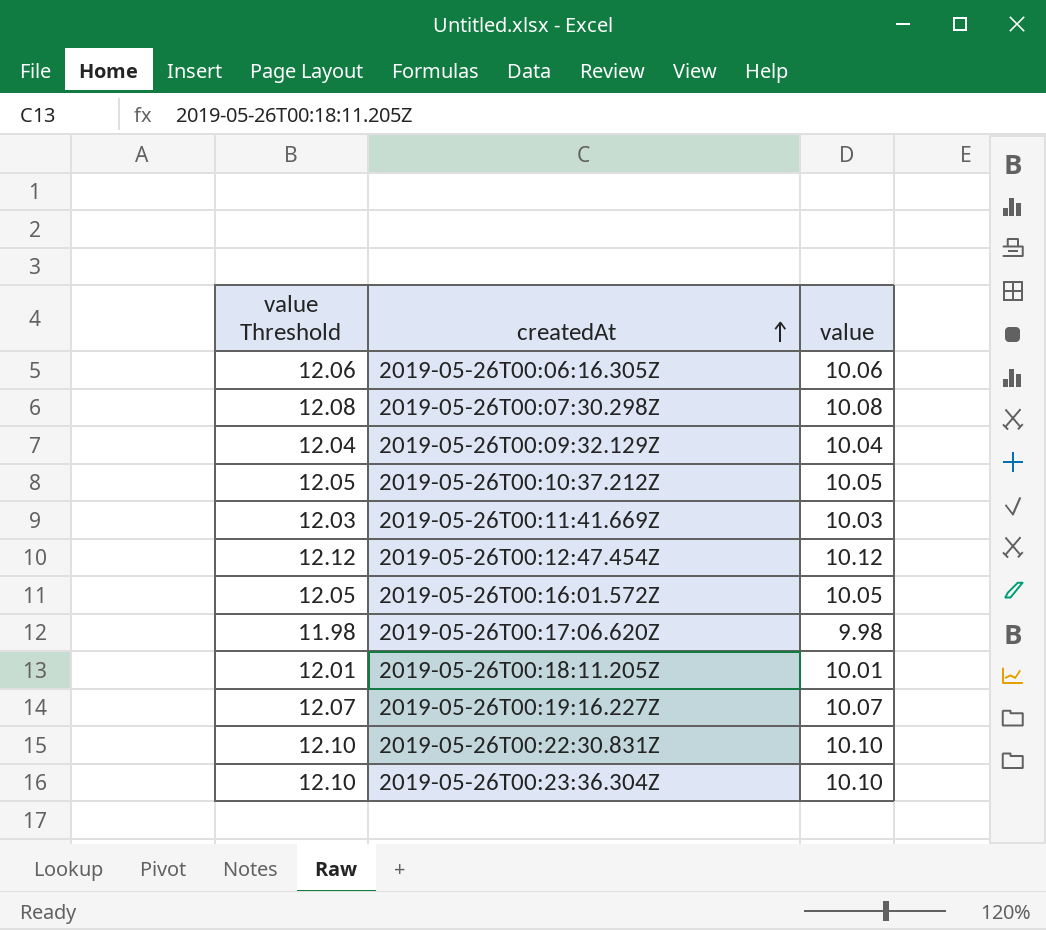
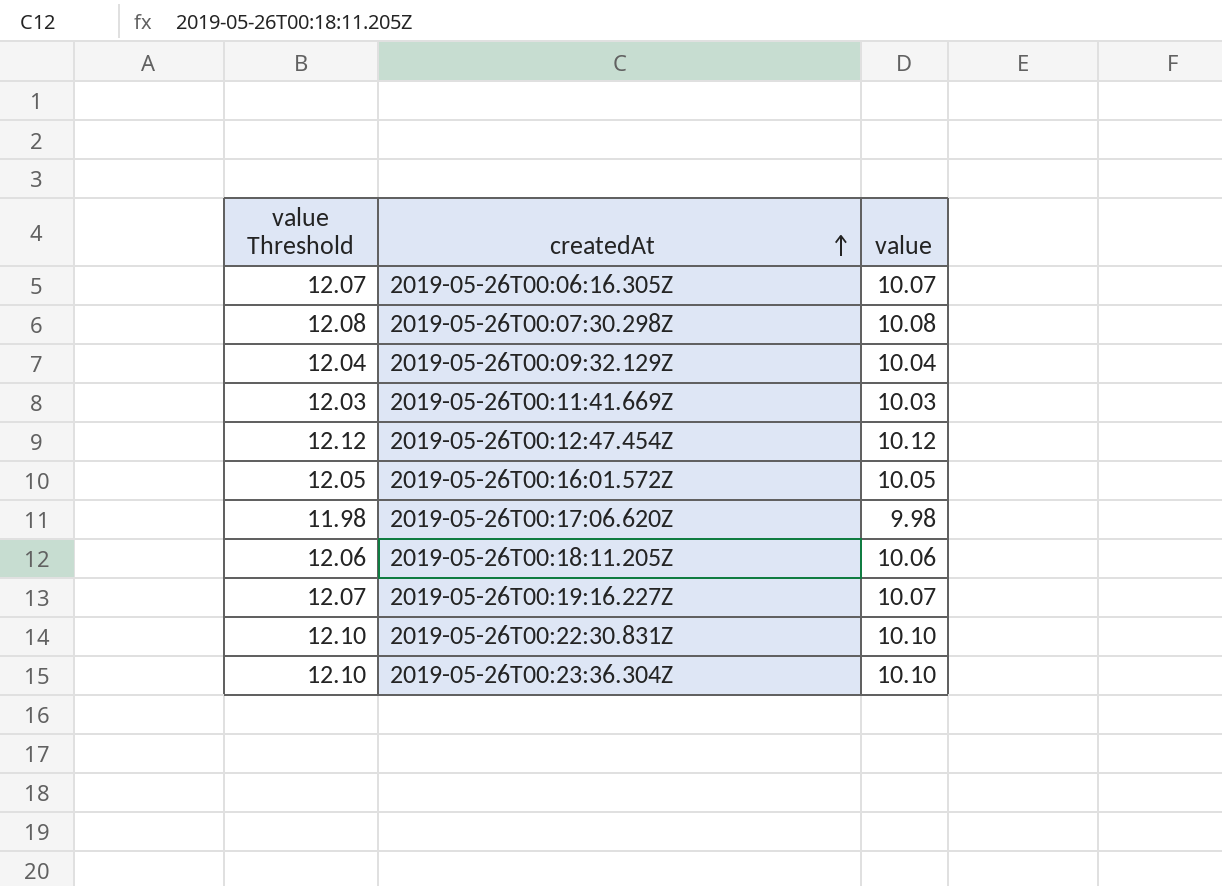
row 2019-05-26T00:10:37.212Z: 12.05 | 10.05 -> none
2019-05-26T00:06:16.305Z | value Threshold: 12.06 -> 12.07
2019-05-26T00:06:16.305Z | value: 10.06 -> 10.07
2019-05-26T00:18:11.205Z | value Threshold: 12.01 -> 12.06
2019-05-26T00:18:11.205Z | value: 10.01 -> 10.06

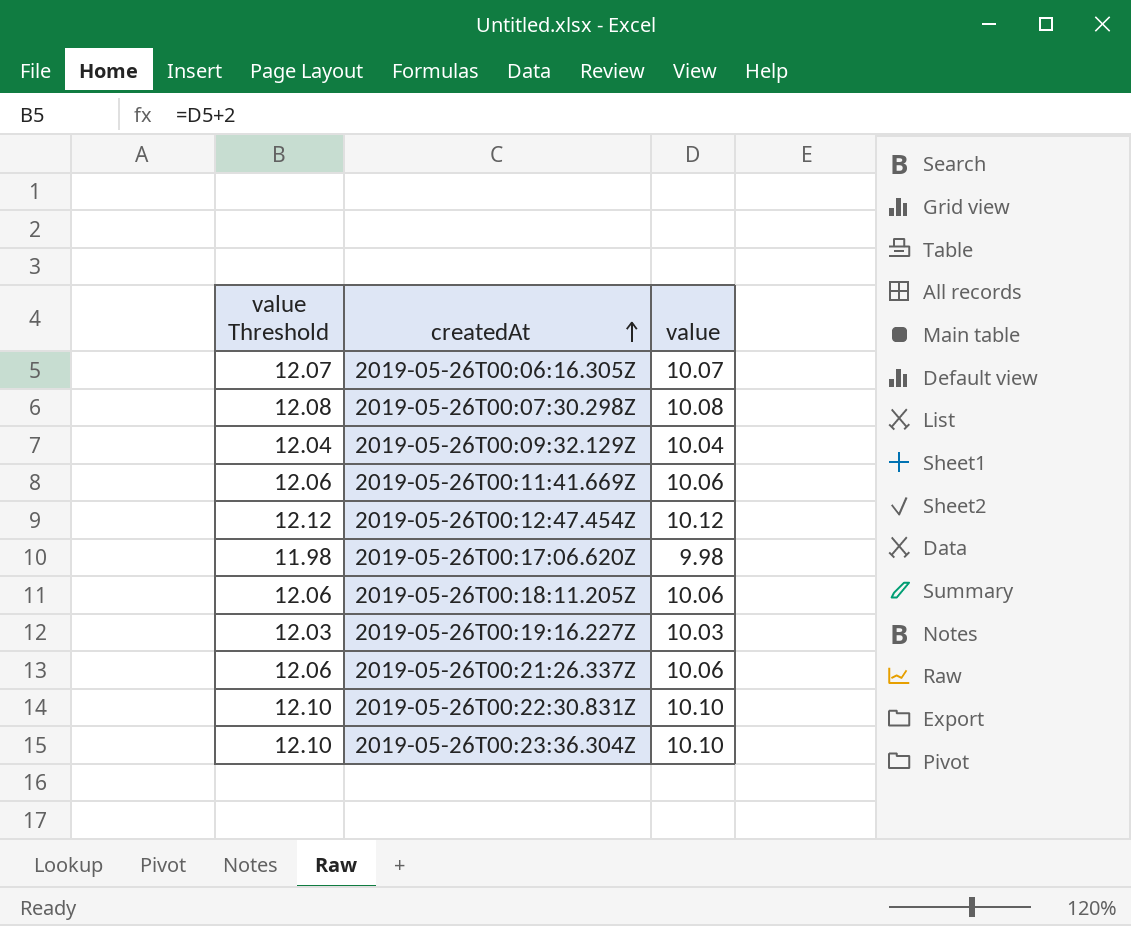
row 2019-05-26T00:16:01.572Z: 12.05 | 10.05 -> none
2019-05-26T00:11:41.669Z | value Threshold: 12.03 -> 12.06
2019-05-26T00:11:41.669Z | value: 10.03 -> 10.06
2019-05-26T00:19:16.227Z | value Threshold: 12.07 -> 12.03
2019-05-26T00:19:16.227Z | value: 10.07 -> 10.03
row 2019-05-26T00:21:26.337Z: none -> 12.06 | 10.06

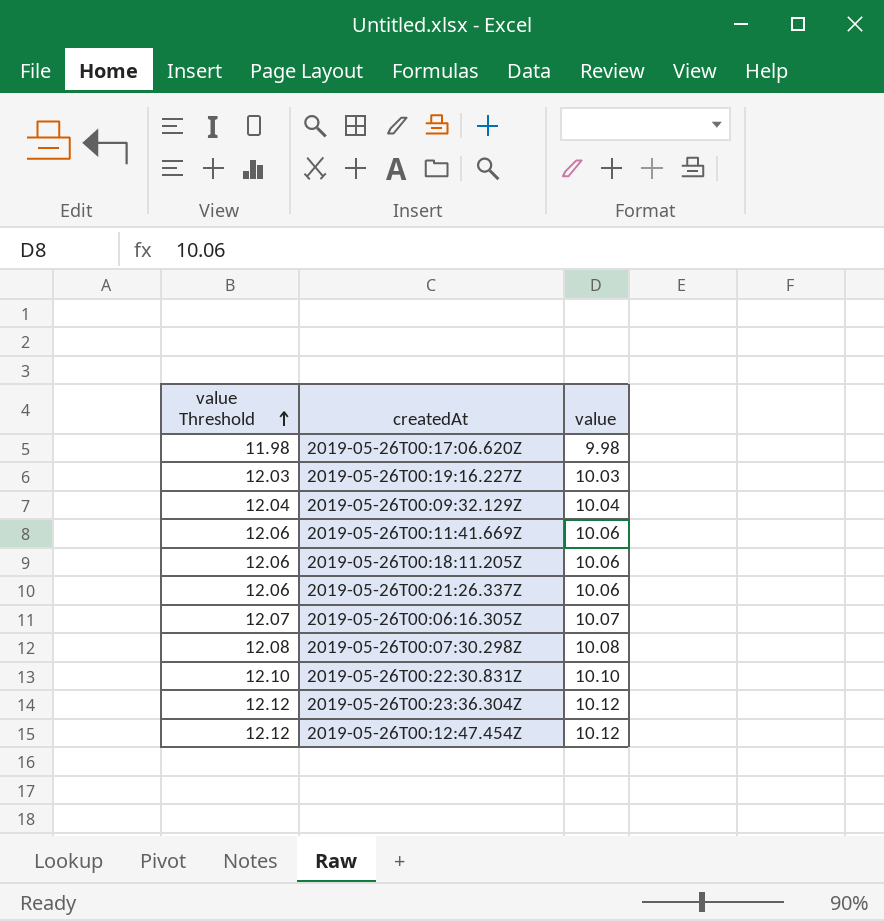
row order: createdAt ascending -> value Threshold ascending
2019-05-26T00:23:36.304Z | value Threshold: 12.10 -> 12.12
2019-05-26T00:23:36.304Z | value: 10.10 -> 10.12

